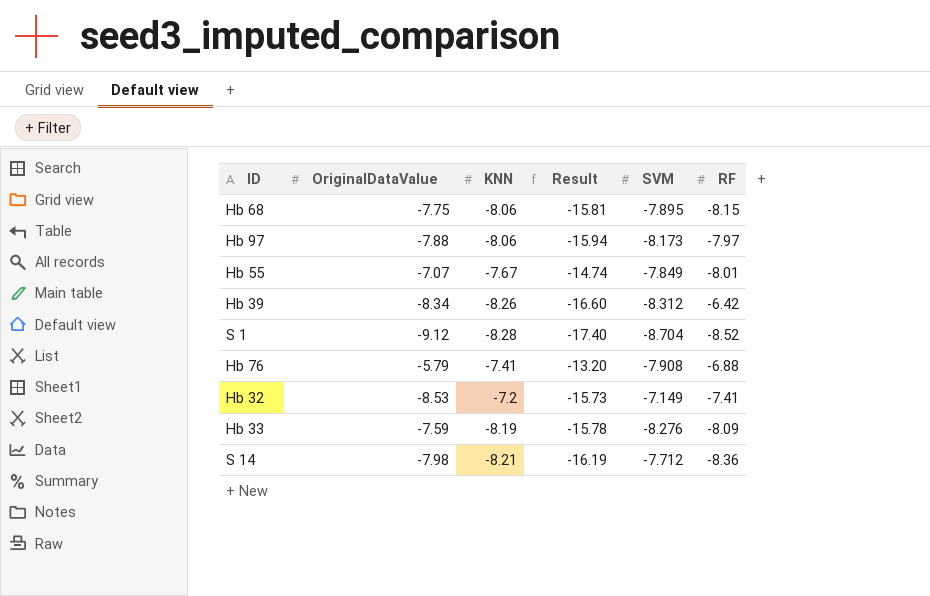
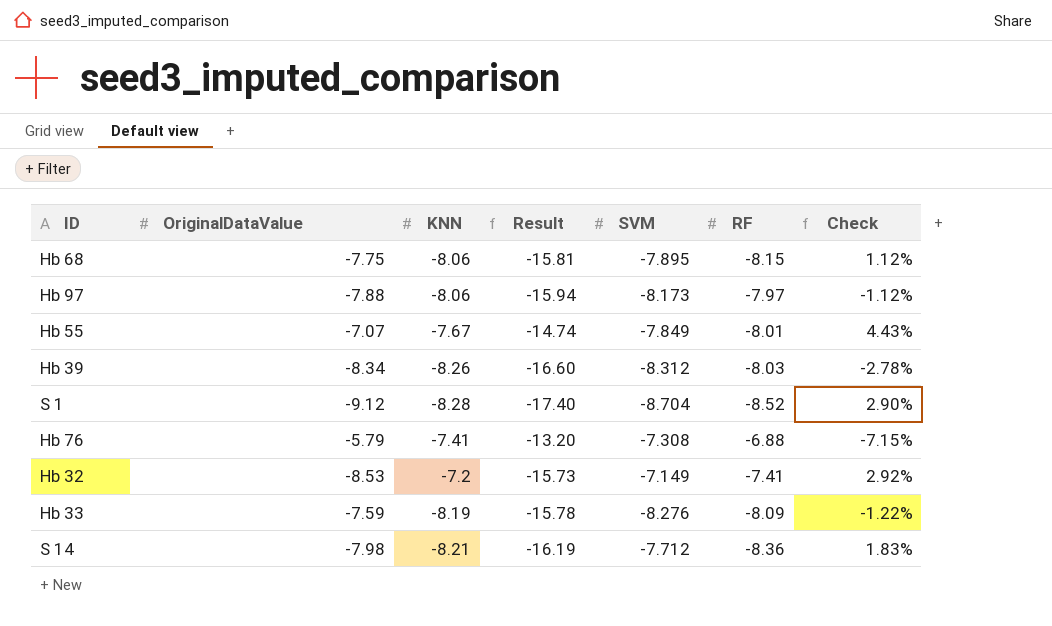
column Check | formula: none -> ([RF] - [KNN]) / [KNN]
Hb 39 | RF: -6.42 -> -8.03
Hb 76 | SVM: -7.908 -> -7.308

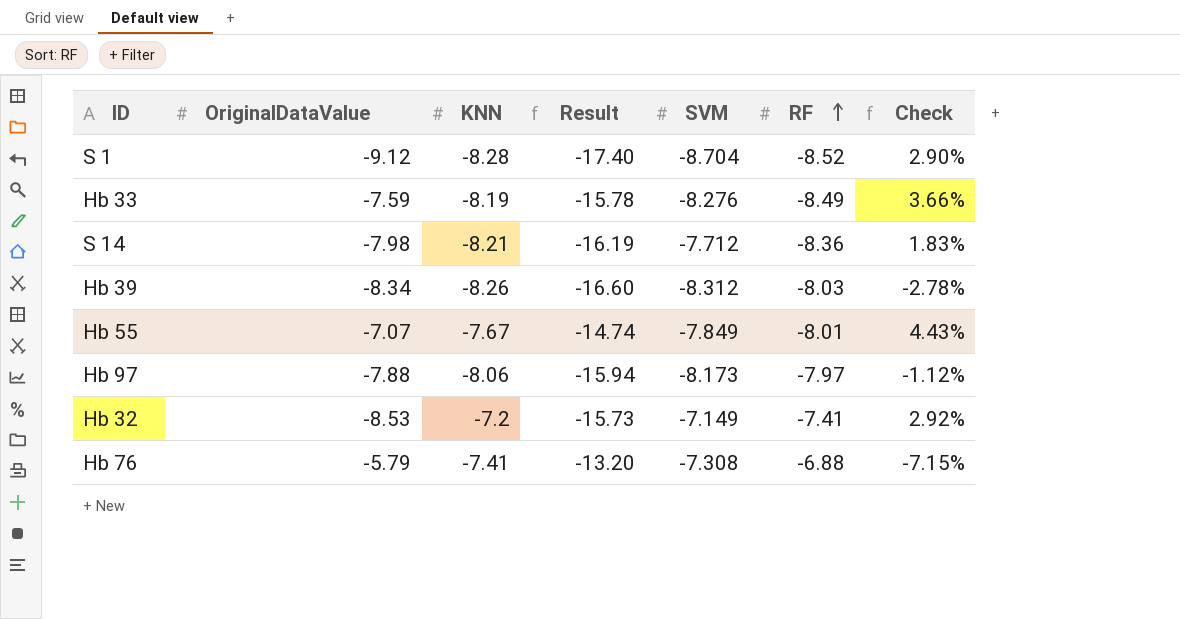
row order: none -> RF ascending
row Hb 68: -7.75 | -8.06 | -15.81 | -7.895 | -8.15 | 1.12% -> none
Hb 33 | RF: -8.09 -> -8.49
Hb 33 | Check: -1.22% -> 3.66%

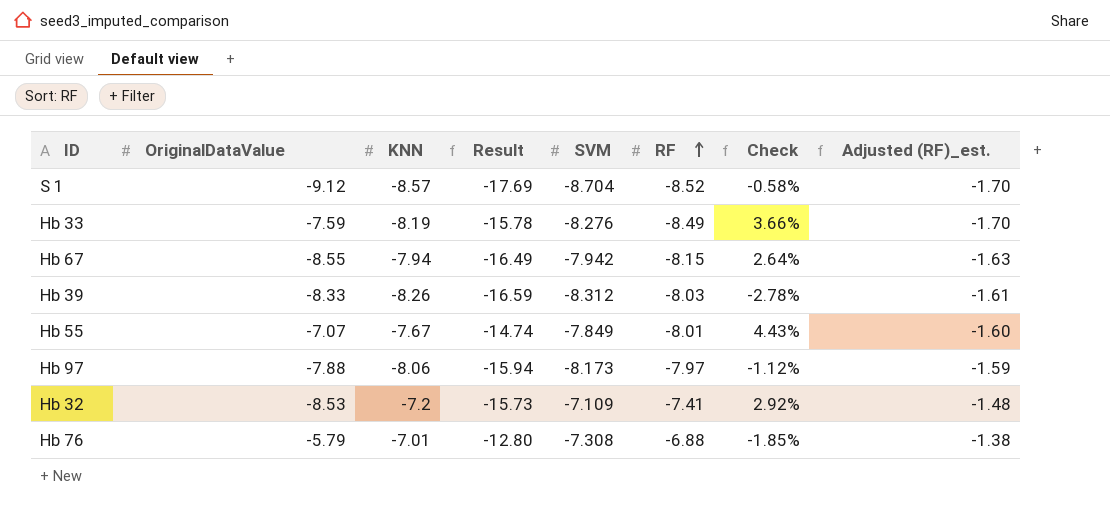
column Adjusted (RF)_est. | formula: none -> [RF] * 0.2
row S 14: -7.98 | -8.21 | -16.19 | -7.712 | -8.36 | 1.83% -> none
S 1 | KNN: -8.28 -> -8.57
S 1 | Result: -17.40 -> -17.69
S 1 | Check: 2.90% -> -0.58%
row Hb 67: none -> -8.55 | -7.94 | -16.49 | -7.942 | -8.15 | 2.64% | -1.63
Hb 39 | OriginalDataValue: -8.34 -> -8.33
Hb 39 | Result: -16.60 -> -16.59
Hb 32 | SVM: -7.149 -> -7.109
Hb 76 | KNN: -7.41 -> -7.01
Hb 76 | Result: -13.20 -> -12.80
Hb 76 | Check: -7.15% -> -1.85%

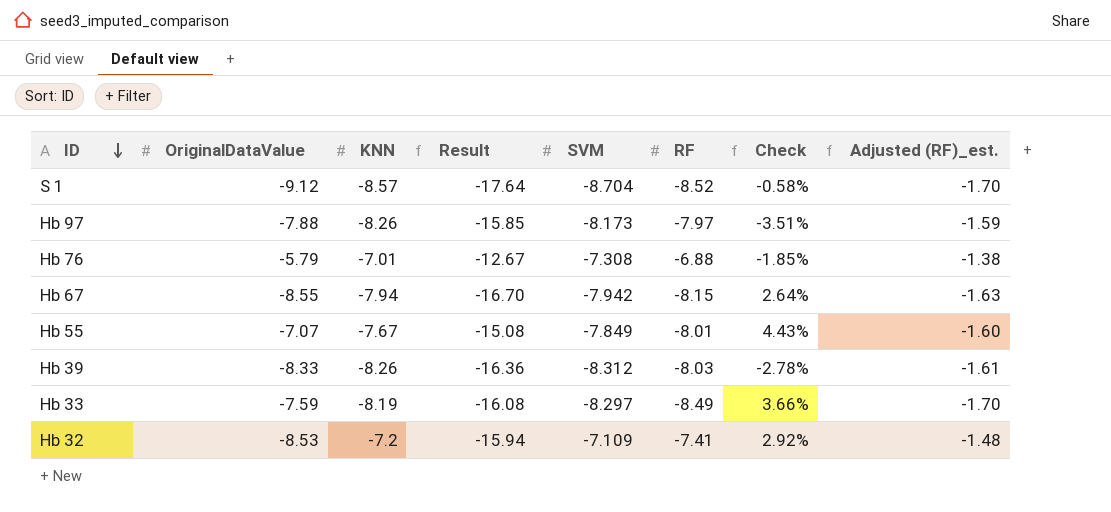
row order: RF ascending -> ID descending
column Result | formula: [OriginalDataValue] + [KNN] -> [OriginalDataValue] + [RF]
Hb 97 | KNN: -8.06 -> -8.26
Hb 97 | Check: -1.12% -> -3.51%
Hb 33 | SVM: -8.276 -> -8.297

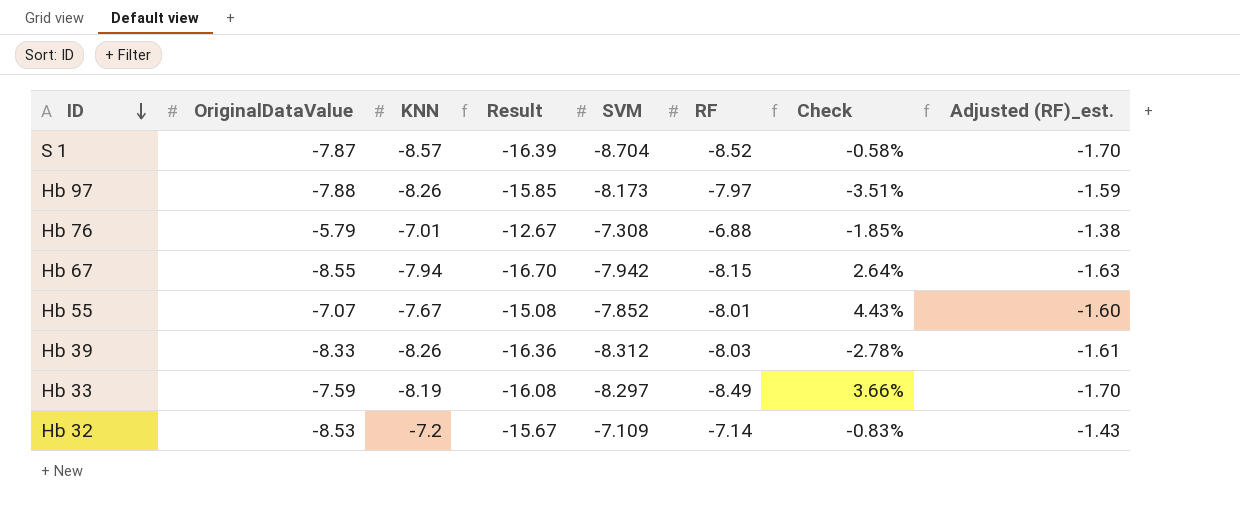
S 1 | OriginalDataValue: -9.12 -> -7.87
S 1 | Result: -17.64 -> -16.39
Hb 55 | SVM: -7.849 -> -7.852
Hb 32 | Result: -15.94 -> -15.67
Hb 32 | RF: -7.41 -> -7.14
Hb 32 | Check: 2.92% -> -0.83%
Hb 32 | Adjusted (RF)_est.: -1.48 -> -1.43

